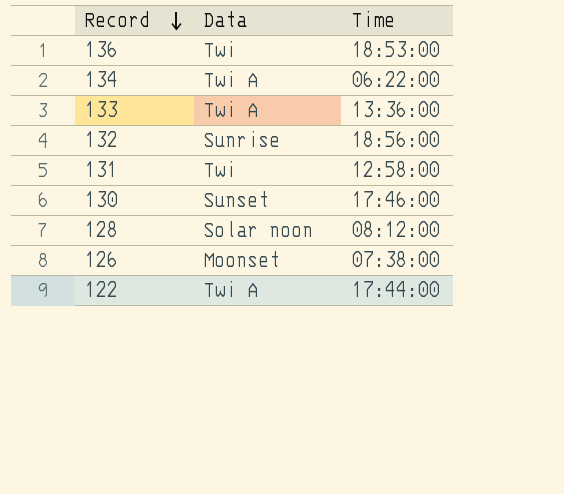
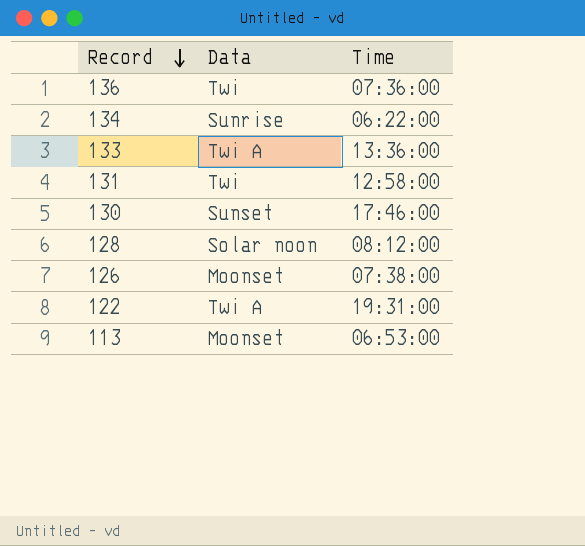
row 132: Sunrise | 18:56:00 -> none
136 | Time: 18:53:00 -> 07:36:00
134 | Data: Twi A -> Sunrise
122 | Time: 17:44:00 -> 19:31:00
row 113: none -> Moonset | 06:53:00

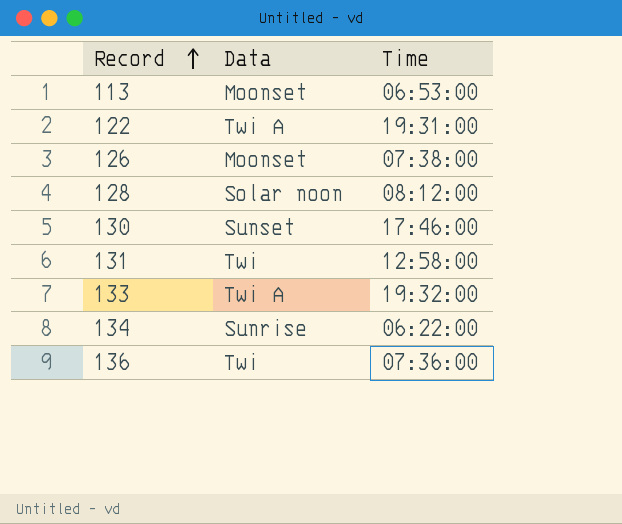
row order: Record descending -> Record ascending
133 | Time: 13:36:00 -> 19:32:00

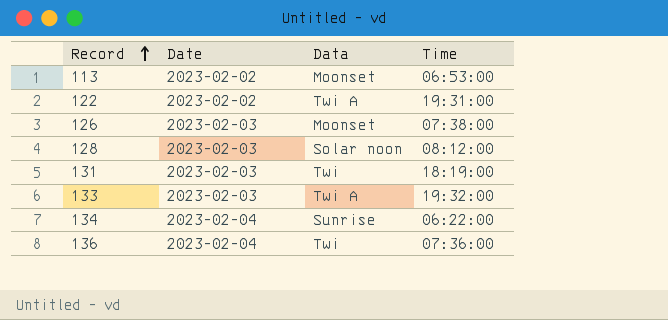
column Date | position: none -> 2
row 130: Sunset | 17:46:00 -> none
131 | Time: 12:58:00 -> 18:19:00

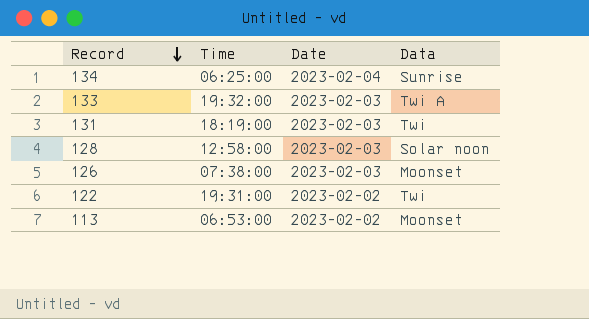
row order: Record ascending -> Record descending
column Time | position: 4 -> 2
row 136: 2023-02-04 | Twi | 07:36:00 -> none
134 | Time: 06:22:00 -> 06:25:00
128 | Time: 08:12:00 -> 12:58:00
122 | Data: Twi A -> Twi

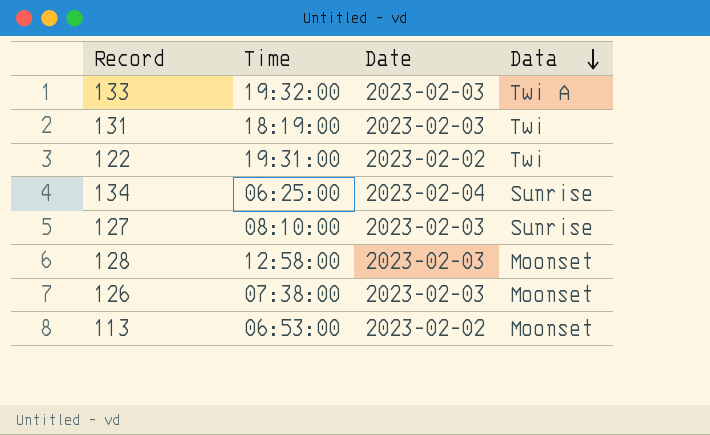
row order: Record descending -> Data descending
row 127: none -> 08:10:00 | 2023-02-03 | Sunrise
128 | Data: Solar noon -> Moonset

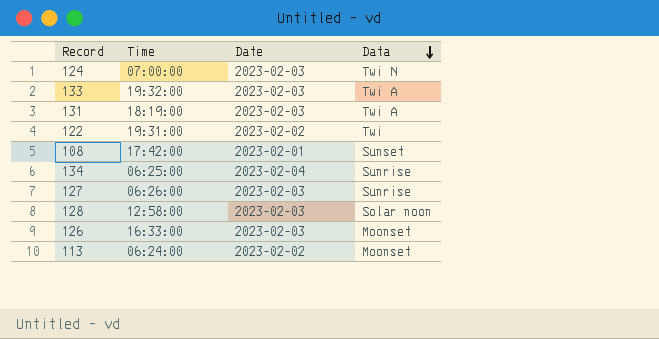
row 124: none -> 07:00:00 | 2023-02-03 | Twi N
131 | Data: Twi -> Twi A
row 108: none -> 17:42:00 | 2023-02-01 | Sunset
127 | Time: 08:10:00 -> 06:26:00
128 | Data: Moonset -> Solar noon
126 | Time: 07:38:00 -> 16:33:00
113 | Time: 06:53:00 -> 06:24:00

